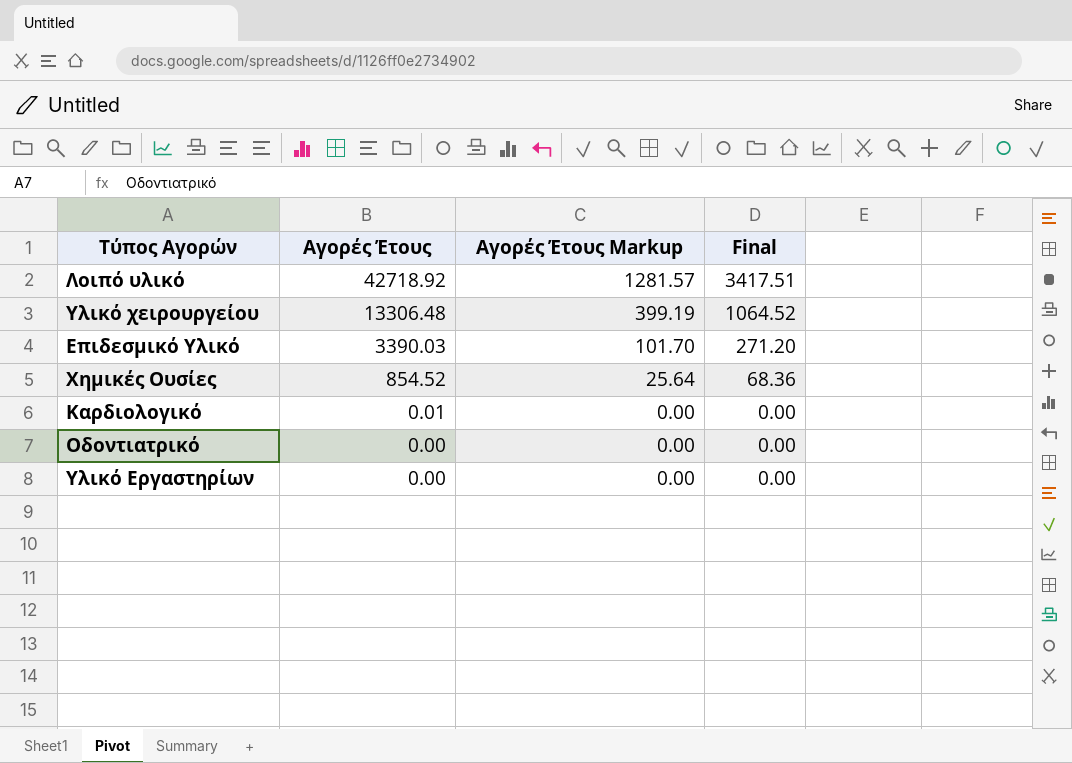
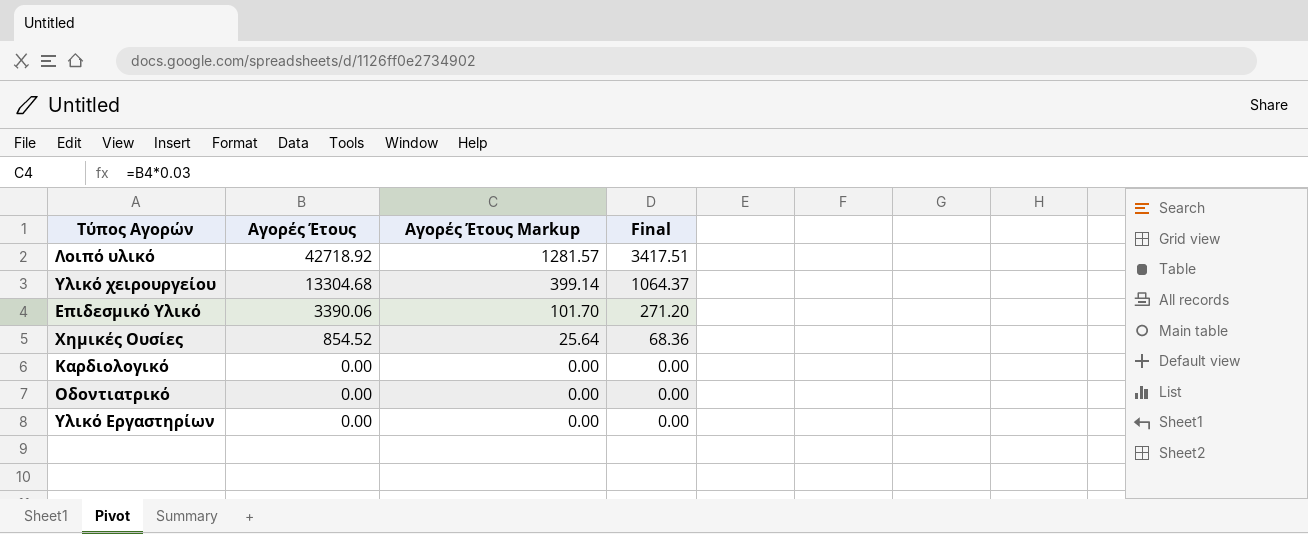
Υλικό χειρουργείου | Αγορές Έτους: 13306.48 -> 13304.68
Υλικό χειρουργείου | Αγορές Έτους Markup: 399.19 -> 399.14
Υλικό χειρουργείου | Final: 1064.52 -> 1064.37
Επιδεσμικό Υλικό | Αγορές Έτους: 3390.03 -> 3390.06
Καρδιολογικό | Αγορές Έτους: 0.01 -> 0.00

